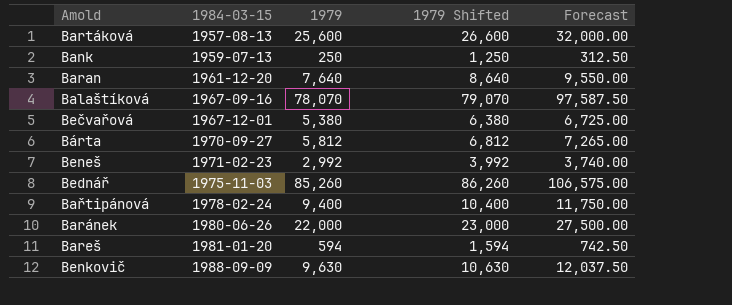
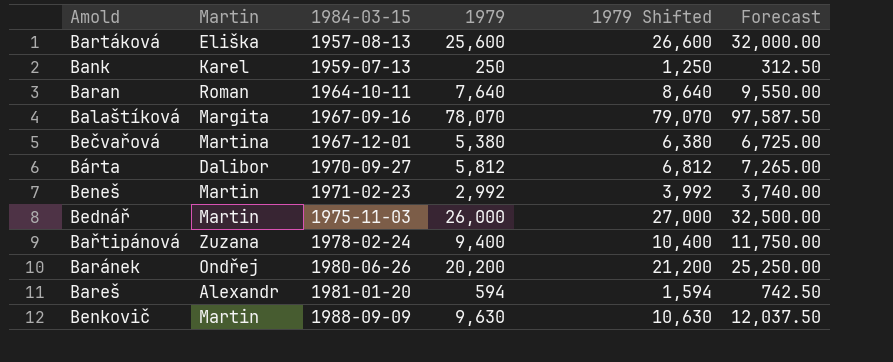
column Martin | position: none -> 2
Baran | 1984-03-15: 1961-12-20 -> 1964-10-11
Bednář | 1979: 85,260 -> 26,000
Bednář | 1979 Shifted: 86,260 -> 27,000
Bednář | Forecast: 106,575.00 -> 32,500.00
Baránek | 1979: 22,000 -> 20,200
Baránek | 1979 Shifted: 23,000 -> 21,200
Baránek | Forecast: 27,500.00 -> 25,250.00

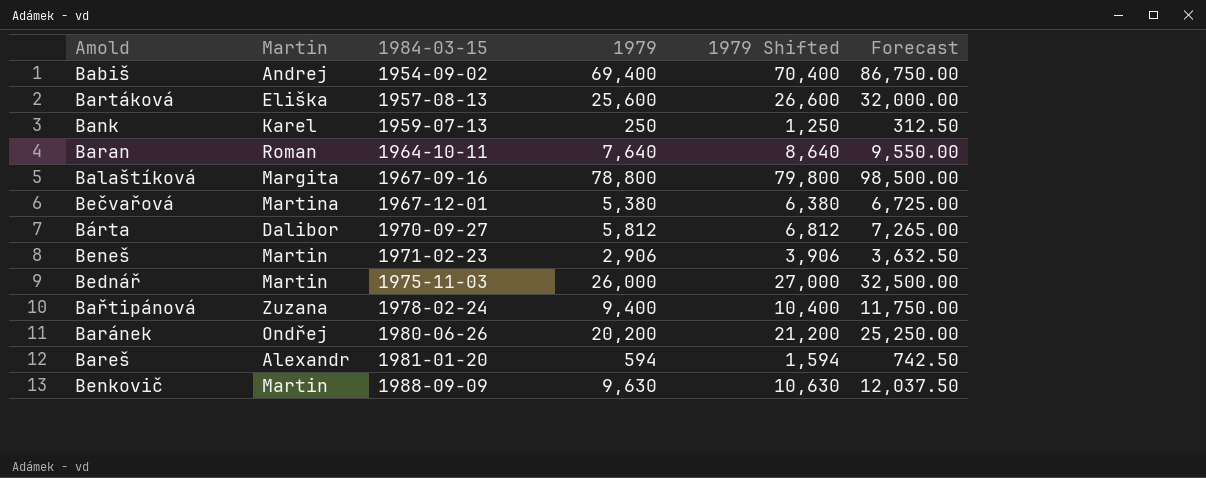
row Babiš: none -> Andrej | 1954-09-02 | 69,400 | 70,400 | 86,750.00
Balaštíková | 1979: 78,070 -> 78,800
Balaštíková | 1979 Shifted: 79,070 -> 79,800
Balaštíková | Forecast: 97,587.50 -> 98,500.00
Beneš | 1979: 2,992 -> 2,906
Beneš | 1979 Shifted: 3,992 -> 3,906
Beneš | Forecast: 3,740.00 -> 3,632.50

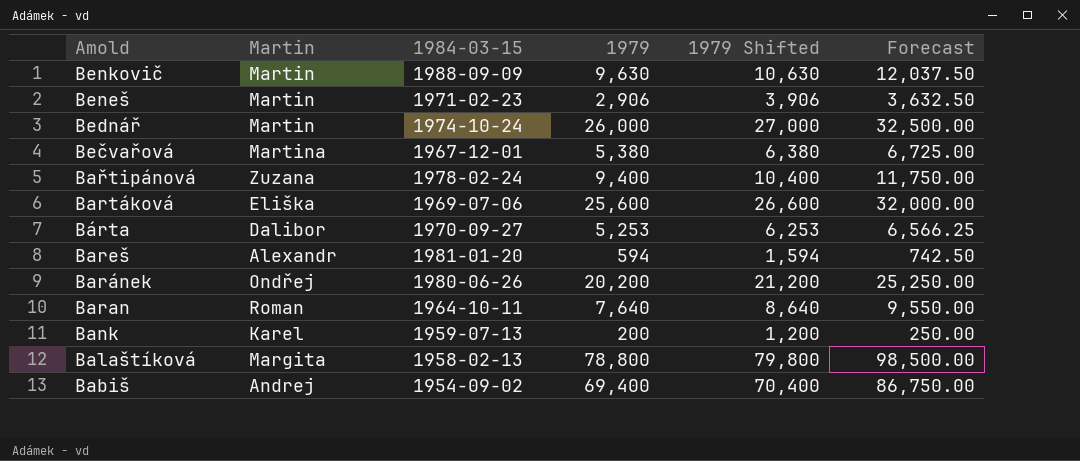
row order: 1984-03-15 ascending -> Amold descending
Bednář | 1984-03-15: 1975-11-03 -> 1974-10-24
Bartáková | 1984-03-15: 1957-08-13 -> 1969-07-06
Bárta | 1979: 5,812 -> 5,253
Bárta | 1979 Shifted: 6,812 -> 6,253
Bárta | Forecast: 7,265.00 -> 6,566.25
Bank | 1979: 250 -> 200
Bank | 1979 Shifted: 1,250 -> 1,200
Bank | Forecast: 312.50 -> 250.00
Balaštíková | 1984-03-15: 1967-09-16 -> 1958-02-13

